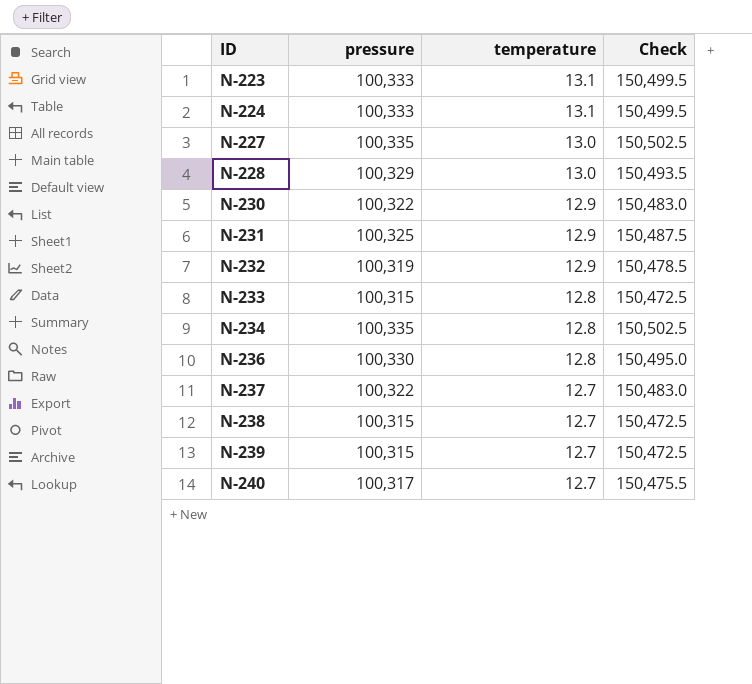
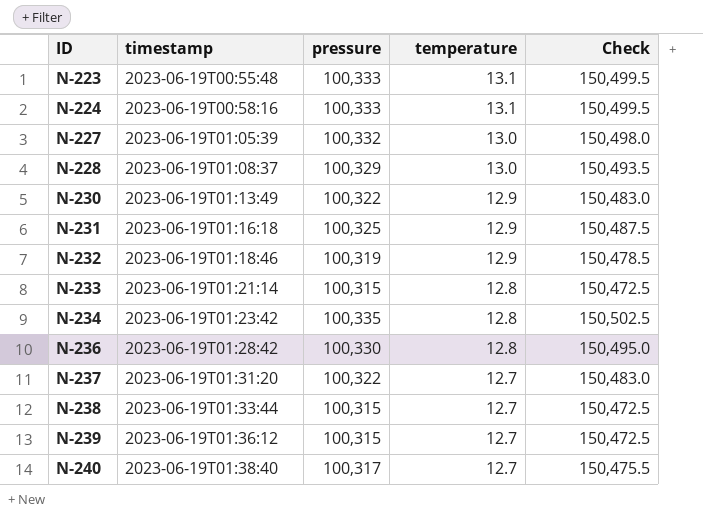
column timestamp | position: none -> 2
N-227 | pressure: 100,335 -> 100,332
N-227 | Check: 150,502.5 -> 150,498.0

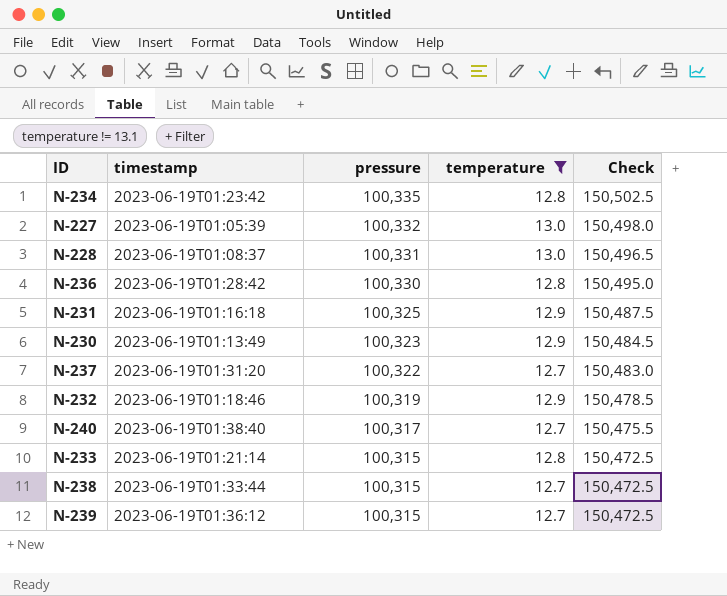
filter: none -> temperature != 13.1
row order: ID ascending -> pressure descending
N-228 | pressure: 100,329 -> 100,331
N-228 | Check: 150,493.5 -> 150,496.5
N-230 | pressure: 100,322 -> 100,323
N-230 | Check: 150,483.0 -> 150,484.5

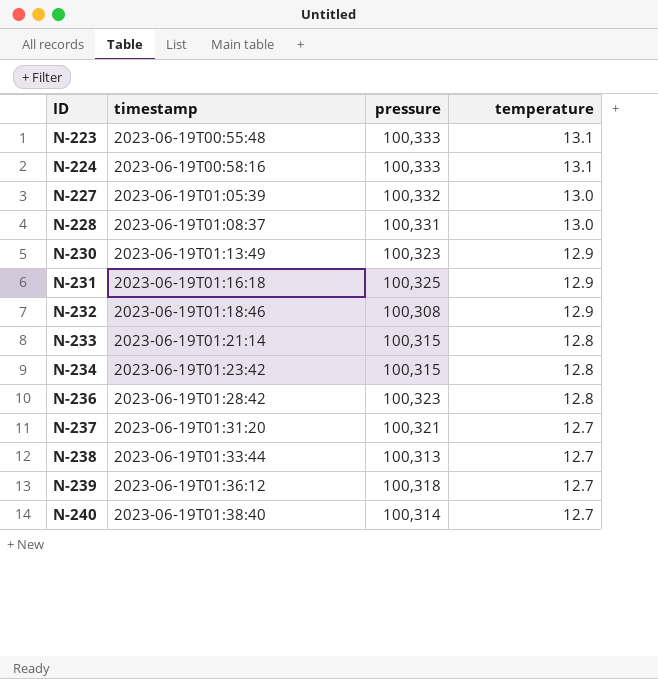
filter: temperature != 13.1 -> none
row order: pressure descending -> ID ascending
column Check | formula: [pressure] * 1.5 -> none
N-232 | pressure: 100,319 -> 100,308
N-234 | pressure: 100,335 -> 100,315
N-236 | pressure: 100,330 -> 100,323
N-237 | pressure: 100,322 -> 100,321
N-238 | pressure: 100,315 -> 100,313
N-239 | pressure: 100,315 -> 100,318
N-240 | pressure: 100,317 -> 100,314

